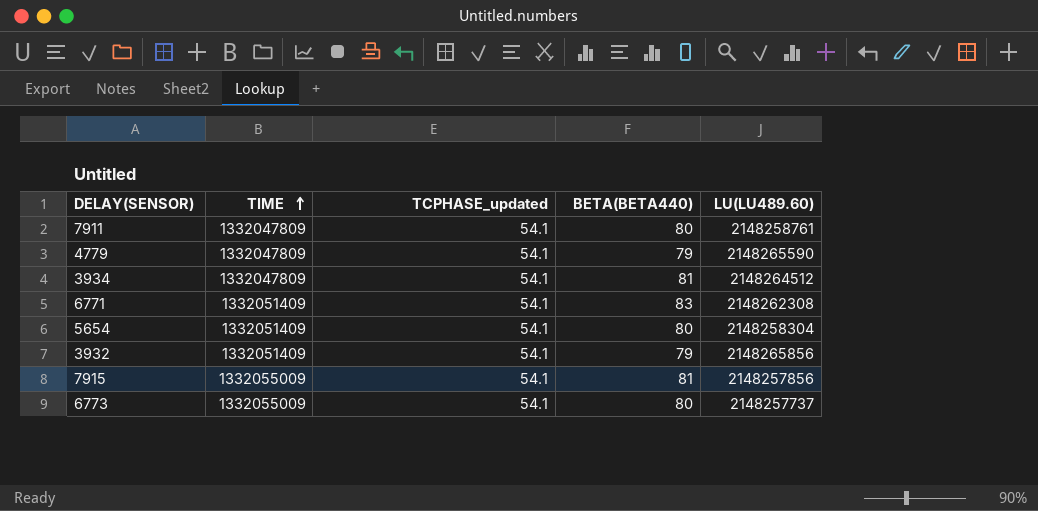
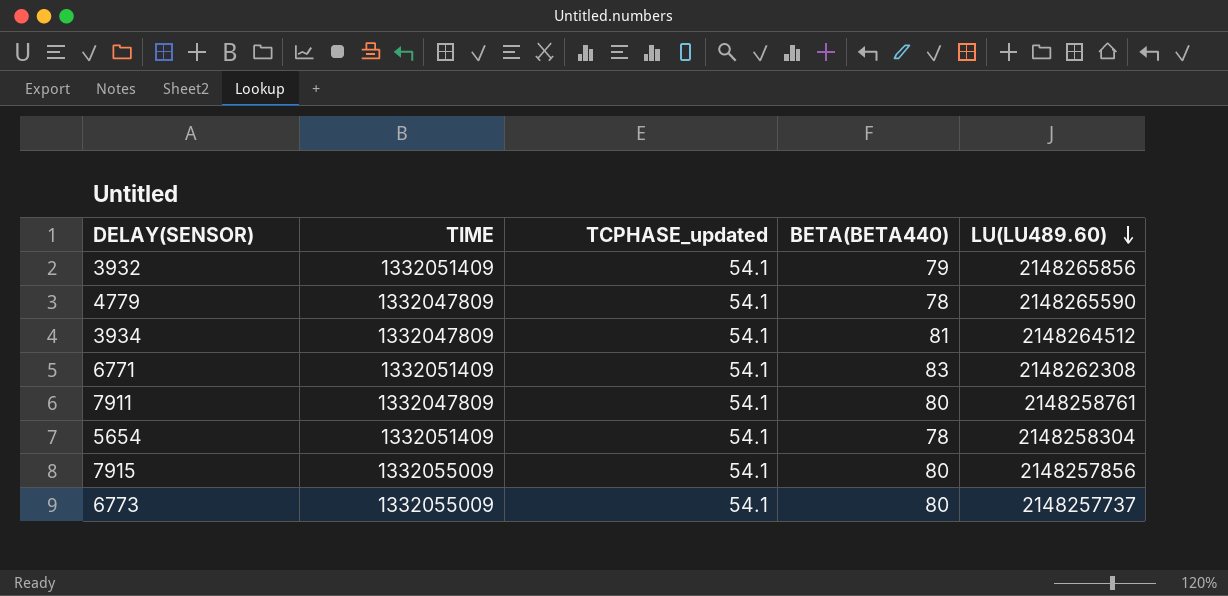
row order: TIME ascending -> LU(LU489.60) descending
4779 | BETA(BETA440): 79 -> 78
5654 | BETA(BETA440): 80 -> 78
7915 | BETA(BETA440): 81 -> 80

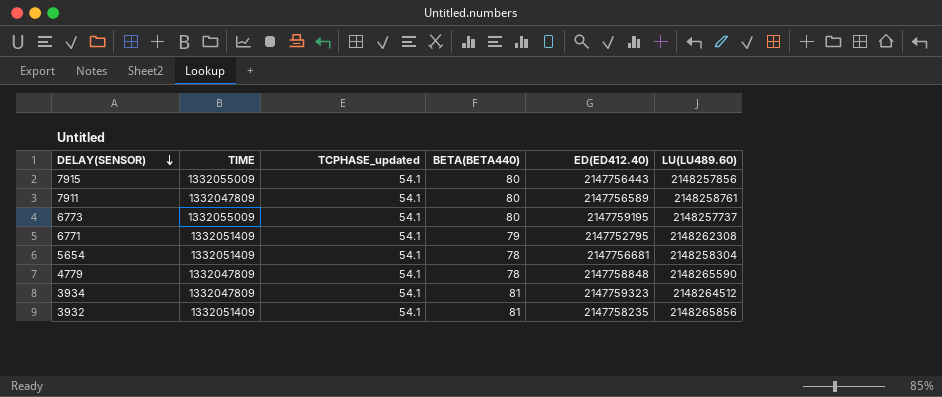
row order: LU(LU489.60) descending -> DELAY(SENSOR) descending
column ED(ED412.40) | position: none -> 5
6771 | BETA(BETA440): 83 -> 79
3932 | BETA(BETA440): 79 -> 81

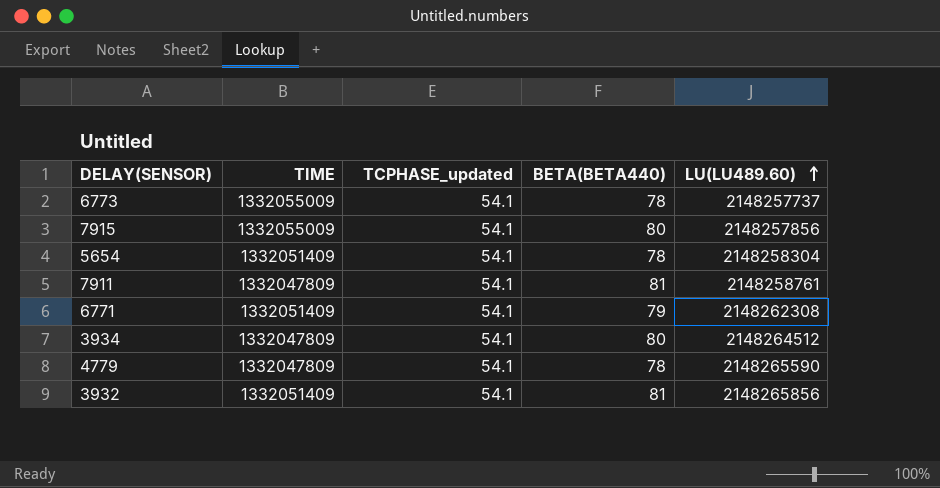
row order: DELAY(SENSOR) descending -> LU(LU489.60) ascending
column ED(ED412.40) | position: 5 -> none
6773 | BETA(BETA440): 80 -> 78
7911 | BETA(BETA440): 80 -> 81
3934 | BETA(BETA440): 81 -> 80

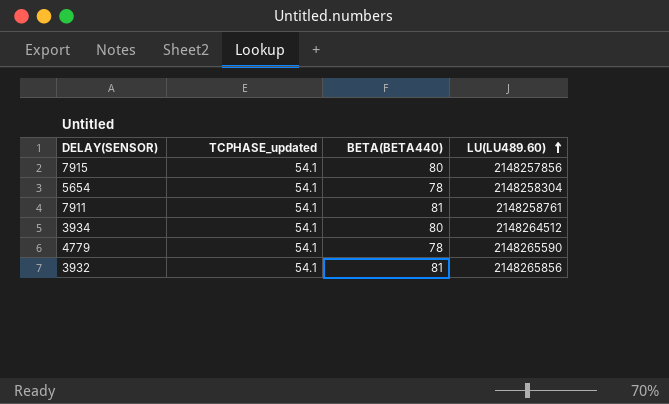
column TIME | position: 2 -> none
row 6773: 1332055009 | 54.1 | 78 | 2148257737 -> none
row 6771: 1332051409 | 54.1 | 79 | 2148262308 -> none

